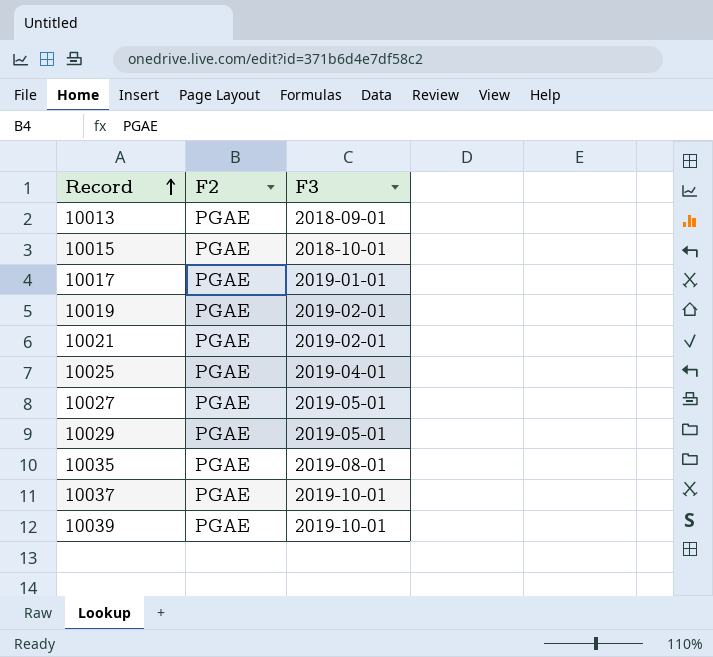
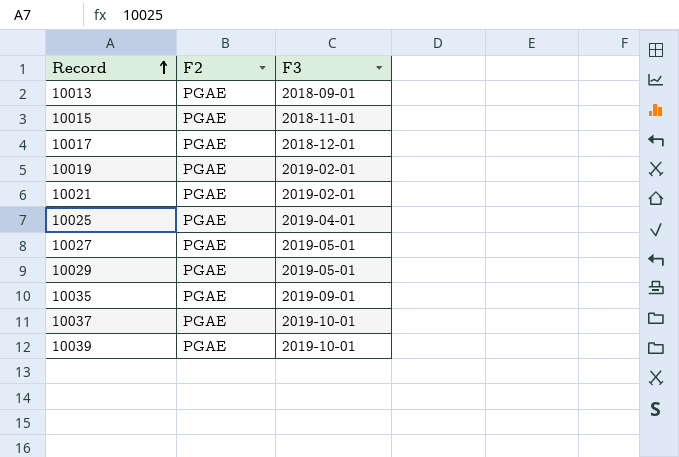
10015 | F3: 2018-10-01 -> 2018-11-01
10017 | F3: 2019-01-01 -> 2018-12-01
10035 | F3: 2019-08-01 -> 2019-09-01

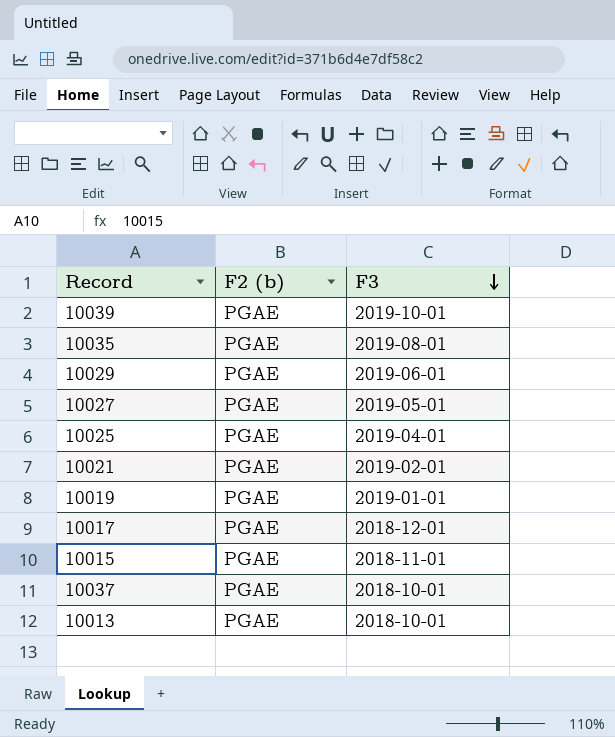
row order: Record ascending -> F3 descending
column name: F2 -> F2 (b)
10035 | F3: 2019-09-01 -> 2019-08-01
10029 | F3: 2019-05-01 -> 2019-06-01
10019 | F3: 2019-02-01 -> 2019-01-01
10037 | F3: 2019-10-01 -> 2018-10-01
10013 | F3: 2018-09-01 -> 2018-10-01

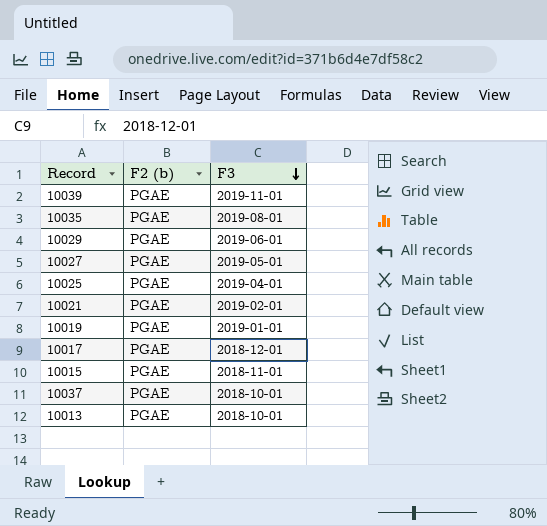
10039 | F3: 2019-10-01 -> 2019-11-01

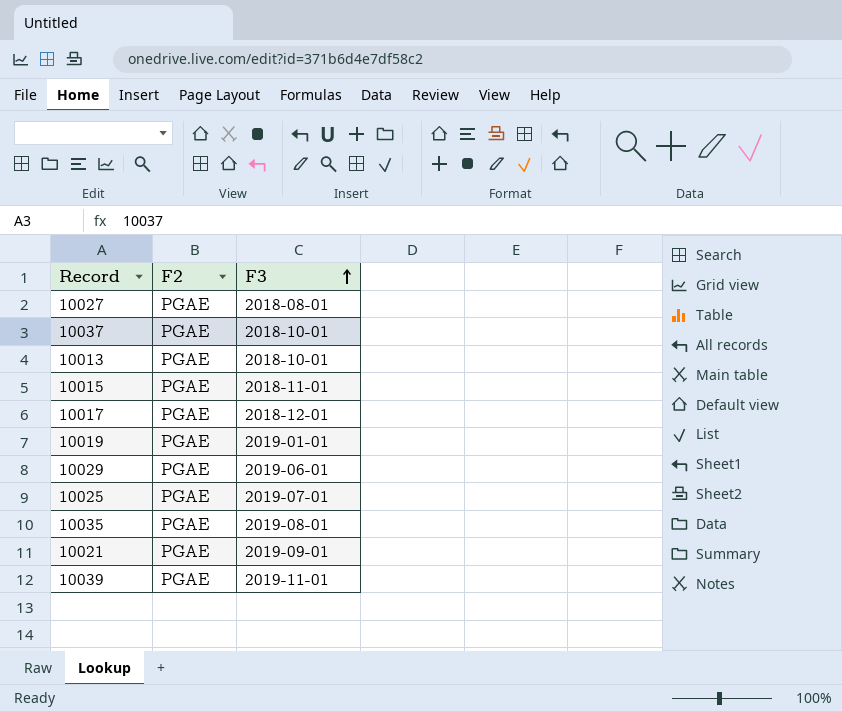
row order: F3 descending -> F3 ascending
column name: F2 (b) -> F2
10027 | F3: 2019-05-01 -> 2018-08-01
10025 | F3: 2019-04-01 -> 2019-07-01
10021 | F3: 2019-02-01 -> 2019-09-01

